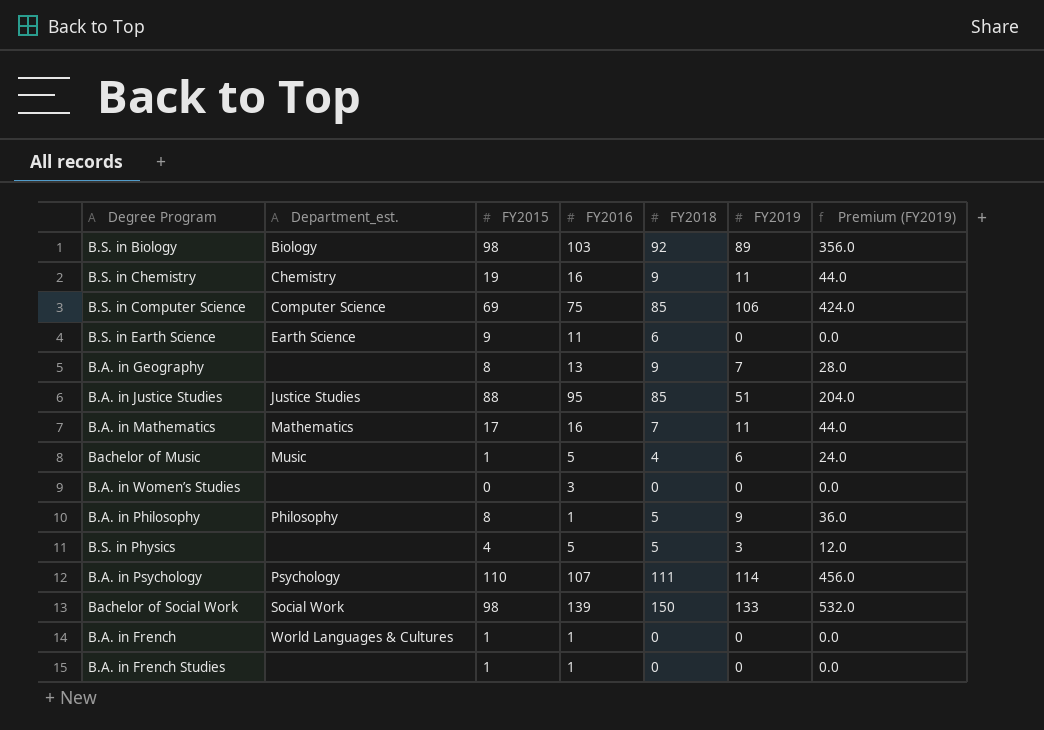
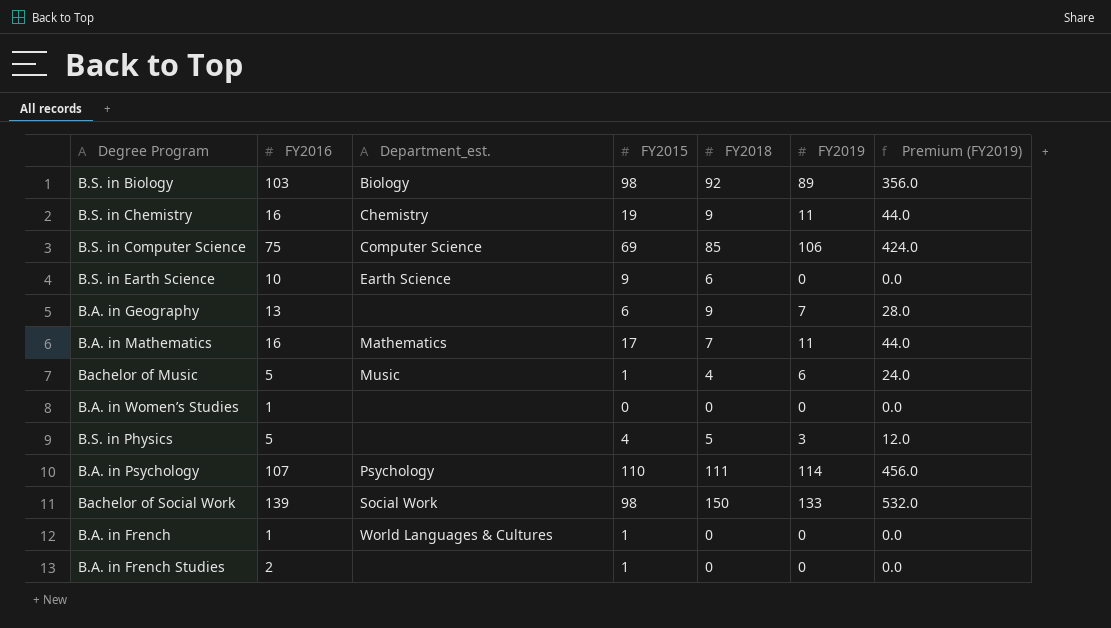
column FY2016 | position: 4 -> 2
row B.A. in Justice Studies: Justice Studies | 88 | 95 | 85 | 51 | 204.0 -> none
row B.A. in Philosophy: Philosophy | 8 | 1 | 5 | 9 | 36.0 -> none
B.S. in Earth Science | FY2016: 11 -> 10
B.A. in Geography | FY2015: 8 -> 6
B.A. in Women’s Studies | FY2016: 3 -> 1
B.A. in French Studies | FY2016: 1 -> 2

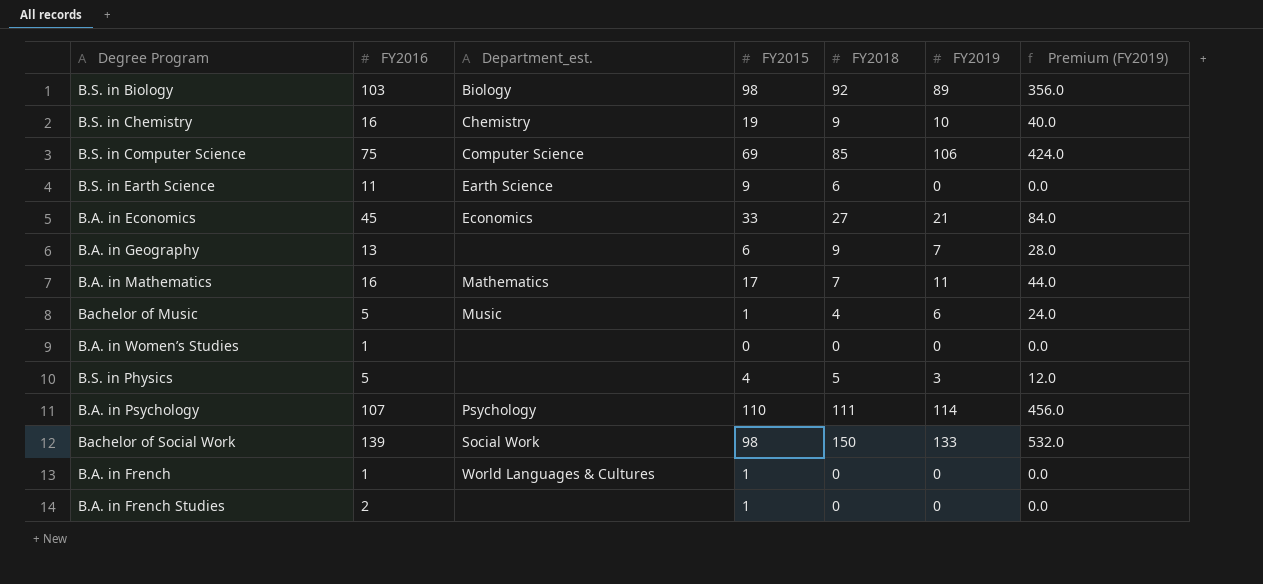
B.S. in Chemistry | FY2019: 11 -> 10
B.S. in Chemistry | Premium (FY2019): 44.0 -> 40.0
B.S. in Earth Science | FY2016: 10 -> 11
row B.A. in Economics: none -> 45 | Economics | 33 | 27 | 21 | 84.0

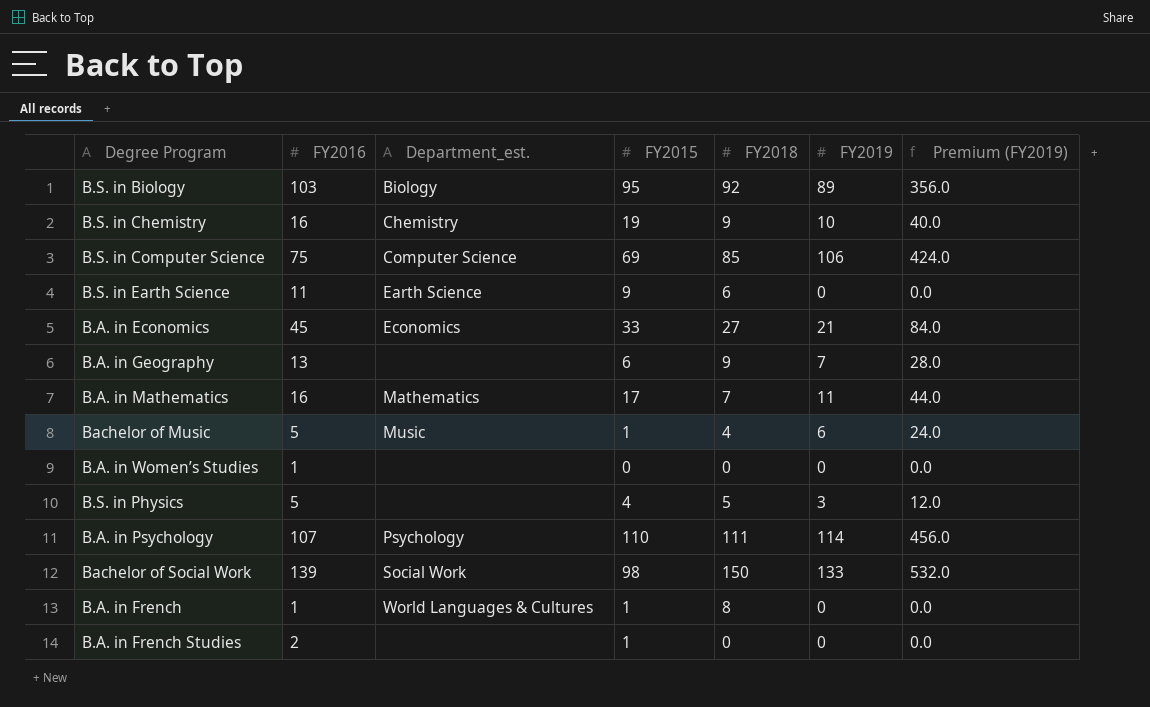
B.S. in Biology | FY2015: 98 -> 95
B.A. in French | FY2018: 0 -> 8

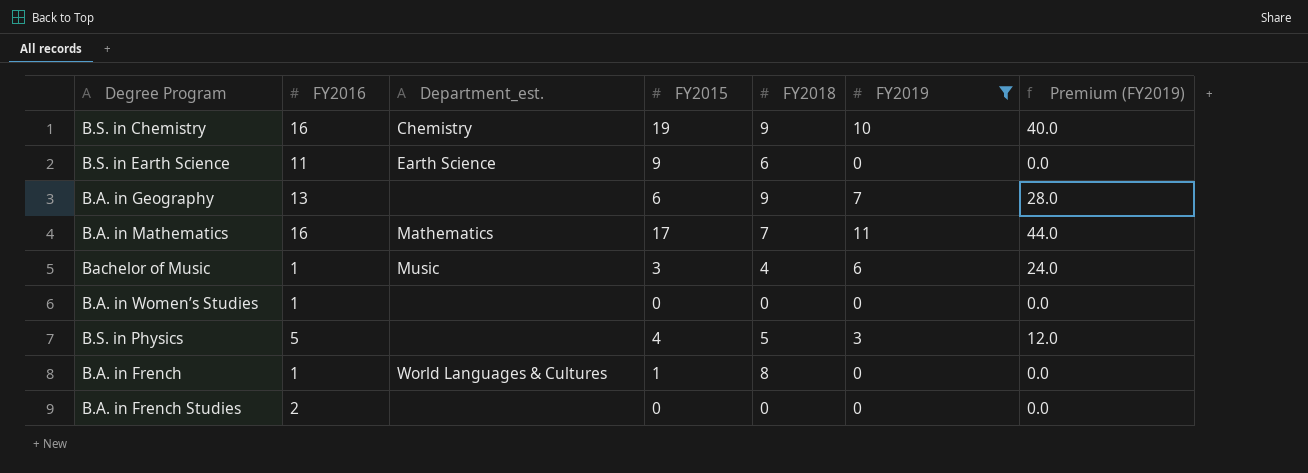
filter: none -> FY2019 <= 11
Bachelor of Music | FY2016: 5 -> 1
Bachelor of Music | FY2015: 1 -> 3
B.A. in French Studies | FY2015: 1 -> 0

